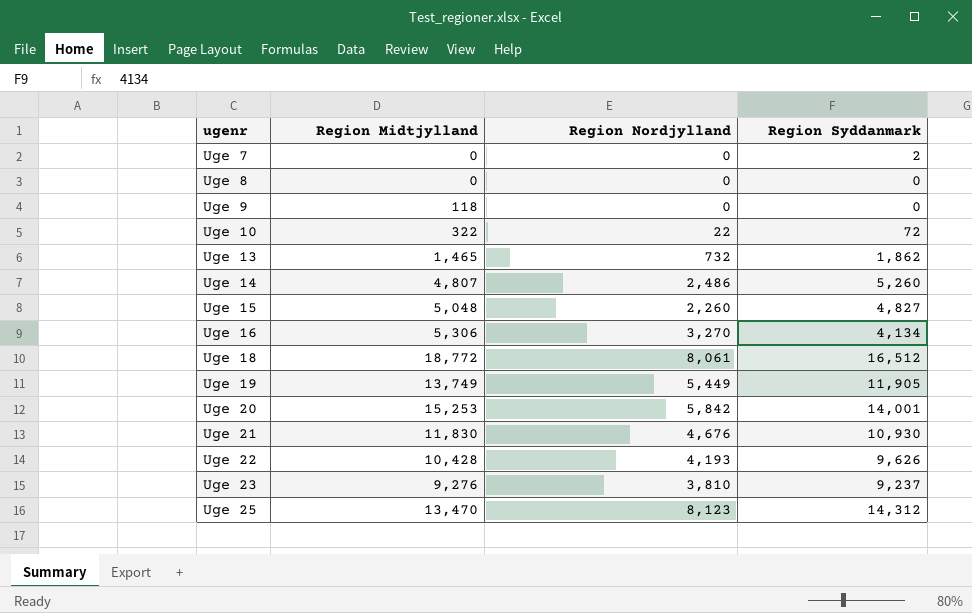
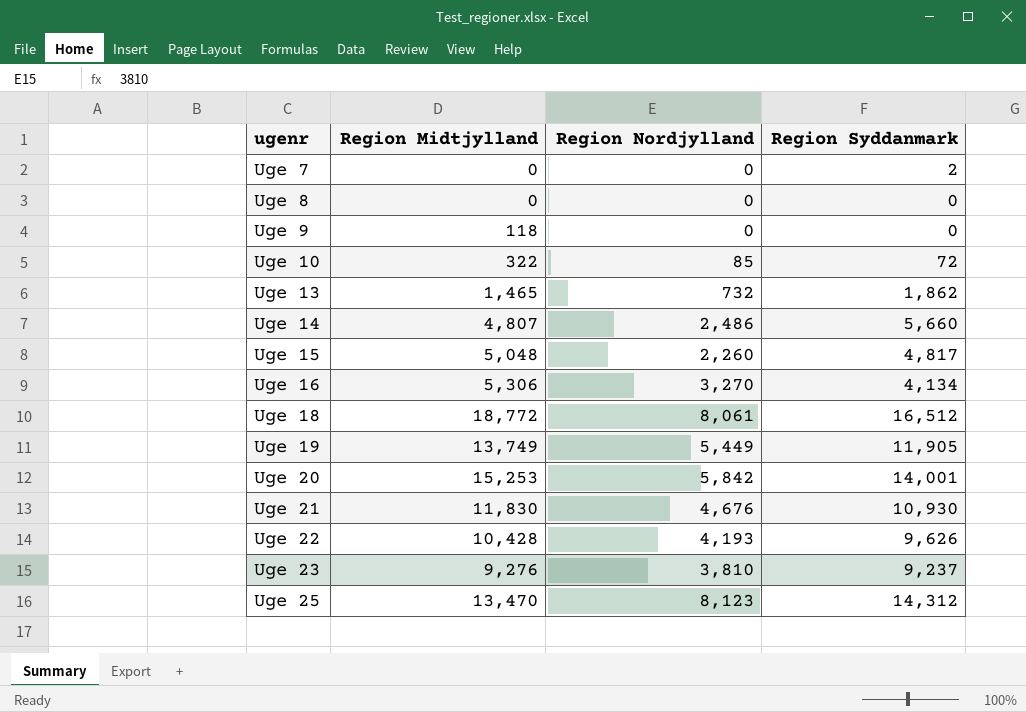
Uge 10 | Region Nordjylland: 22 -> 85
Uge 14 | Region Syddanmark: 5,260 -> 5,660
Uge 15 | Region Syddanmark: 4,827 -> 4,817

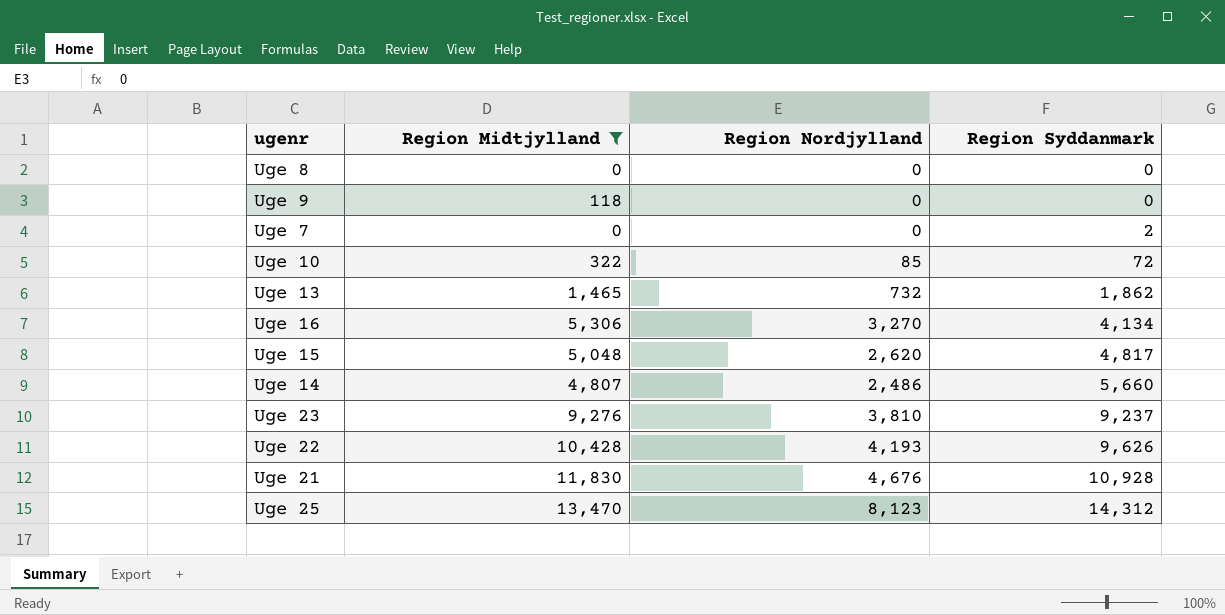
filter: none -> Region Midtjylland <= 13,470
row order: ugenr ascending -> Region Syddanmark ascending
Uge 15 | Region Nordjylland: 2,260 -> 2,620
Uge 21 | Region Syddanmark: 10,930 -> 10,928

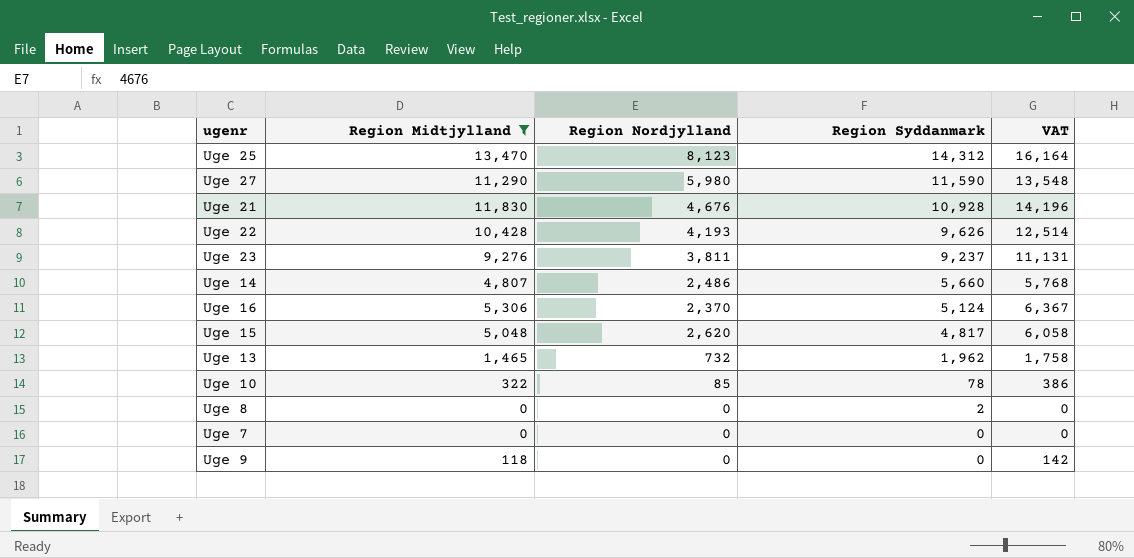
row order: Region Syddanmark ascending -> Region Syddanmark descending
column VAT | formula: none -> [Region Midtjylland] * 1.2
row Uge 27: none -> 11,290 | 5,980 | 11,590 | 13,548
Uge 23 | Region Nordjylland: 3,810 -> 3,811
Uge 16 | Region Nordjylland: 3,270 -> 2,370
Uge 16 | Region Syddanmark: 4,134 -> 5,124
Uge 13 | Region Syddanmark: 1,862 -> 1,962
Uge 10 | Region Syddanmark: 72 -> 78
Uge 8 | Region Syddanmark: 0 -> 2
Uge 7 | Region Syddanmark: 2 -> 0

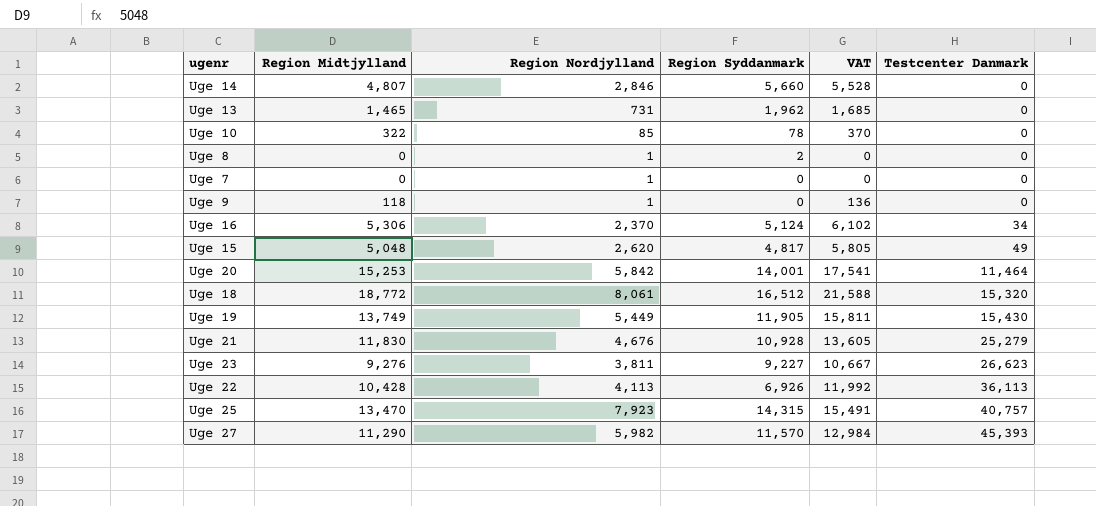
filter: Region Midtjylland <= 13,470 -> none
row order: Region Syddanmark descending -> Testcenter Danmark ascending
column VAT | formula: [Region Midtjylland] * 1.2 -> [Region Midtjylland] * 1.15
column Testcenter Danmark | position: none -> 6
Uge 14 | Region Nordjylland: 2,486 -> 2,846
Uge 13 | Region Nordjylland: 732 -> 731
Uge 8 | Region Nordjylland: 0 -> 1
Uge 7 | Region Nordjylland: 0 -> 1
Uge 9 | Region Nordjylland: 0 -> 1
Uge 23 | Region Syddanmark: 9,237 -> 9,227
Uge 22 | Region Nordjylland: 4,193 -> 4,113
Uge 22 | Region Syddanmark: 9,626 -> 6,926
Uge 25 | Region Nordjylland: 8,123 -> 7,923
Uge 25 | Region Syddanmark: 14,312 -> 14,315
Uge 27 | Region Nordjylland: 5,980 -> 5,982
Uge 27 | Region Syddanmark: 11,590 -> 11,570

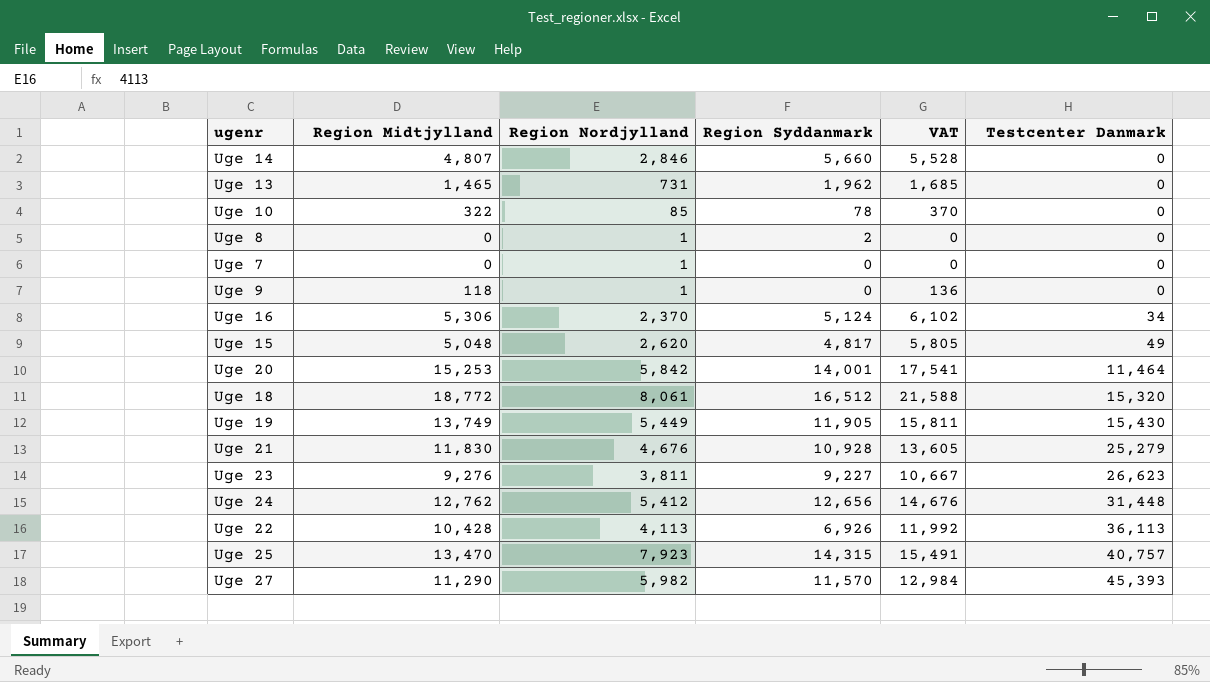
row Uge 24: none -> 12,762 | 5,412 | 12,656 | 14,676 | 31,448

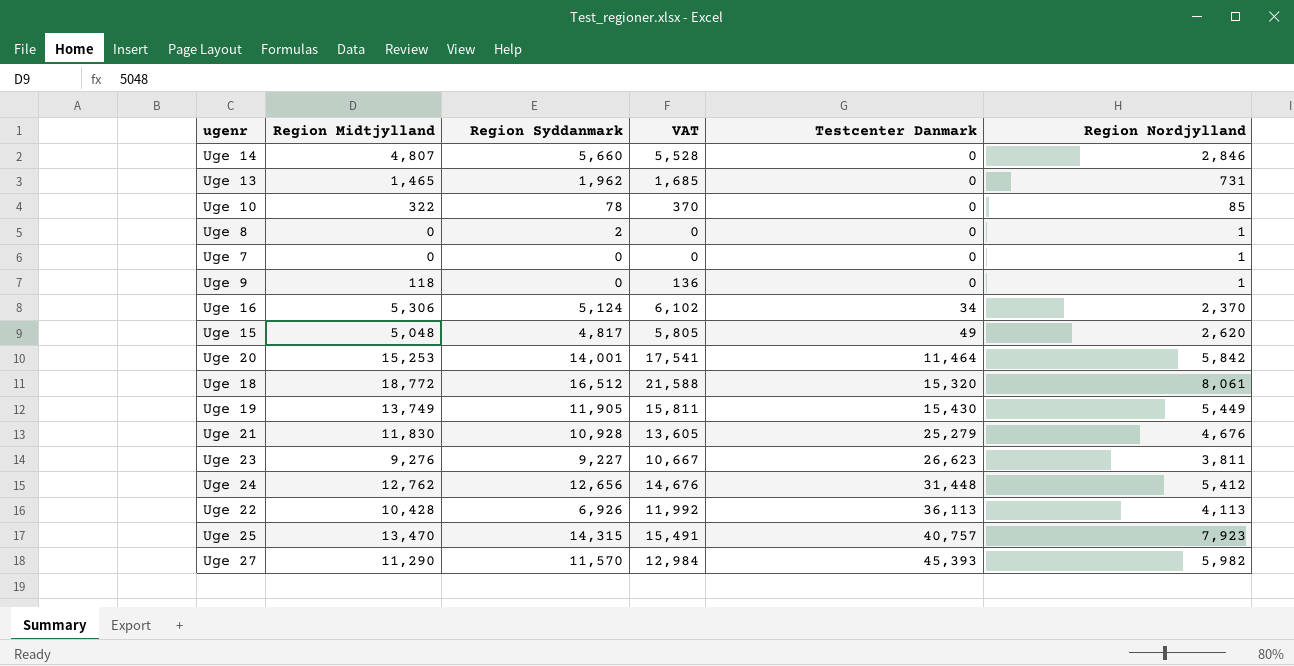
column Region Nordjylland | position: 3 -> 6

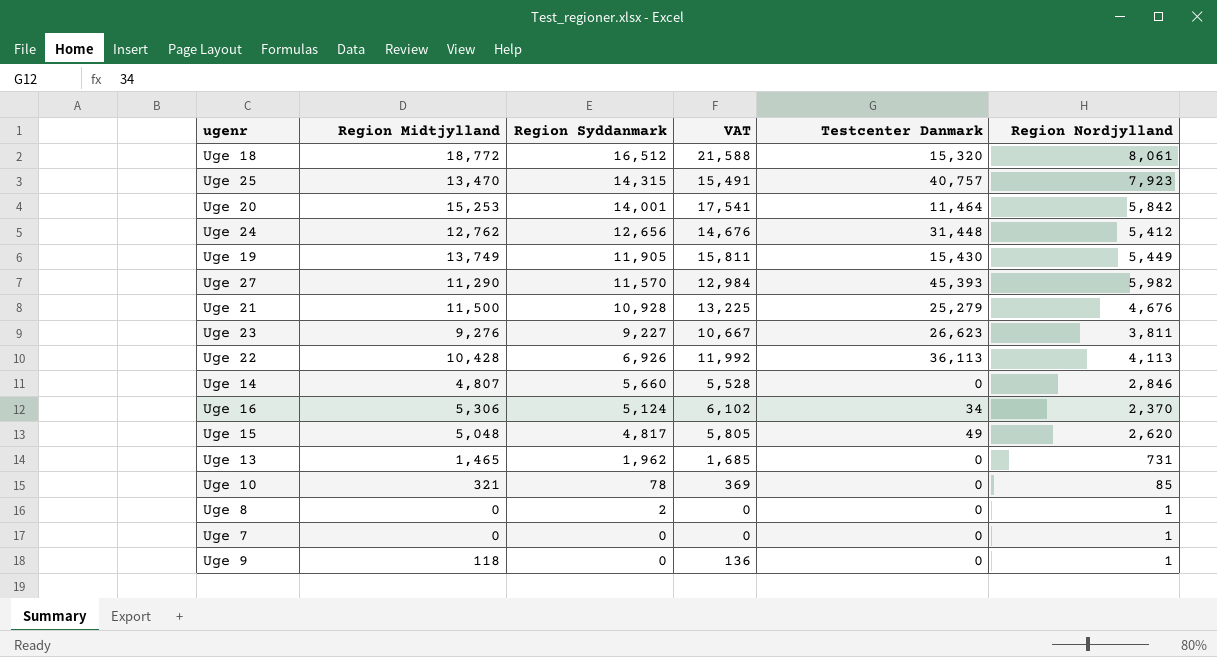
row order: Testcenter Danmark ascending -> Region Syddanmark descending
Uge 21 | Region Midtjylland: 11,830 -> 11,500
Uge 21 | VAT: 13,605 -> 13,225
Uge 10 | Region Midtjylland: 322 -> 321
Uge 10 | VAT: 370 -> 369

